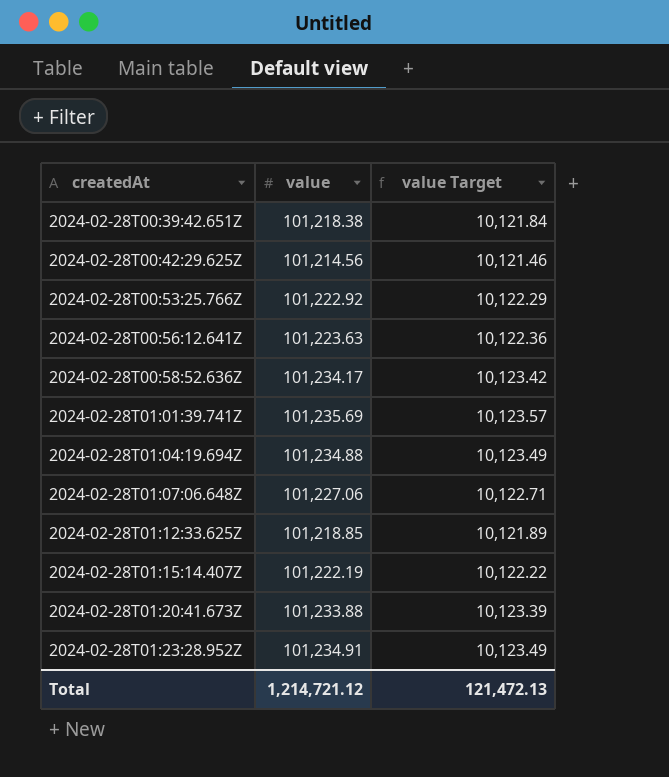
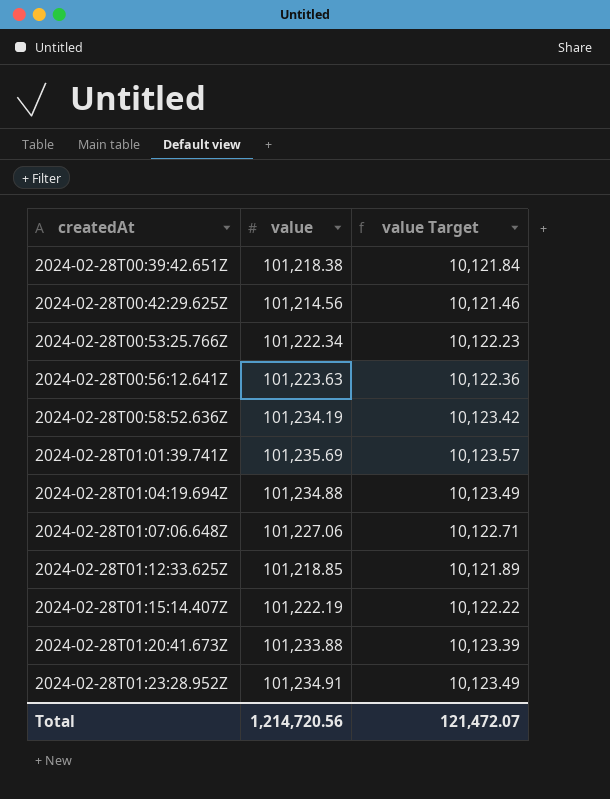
2024-02-28T00:53:25.766Z | value: 101,222.92 -> 101,222.34
2024-02-28T00:53:25.766Z | value Target: 10,122.29 -> 10,122.23
2024-02-28T00:58:52.636Z | value: 101,234.17 -> 101,234.19
Total | value: 1,214,721.12 -> 1,214,720.56
Total | value Target: 121,472.13 -> 121,472.07

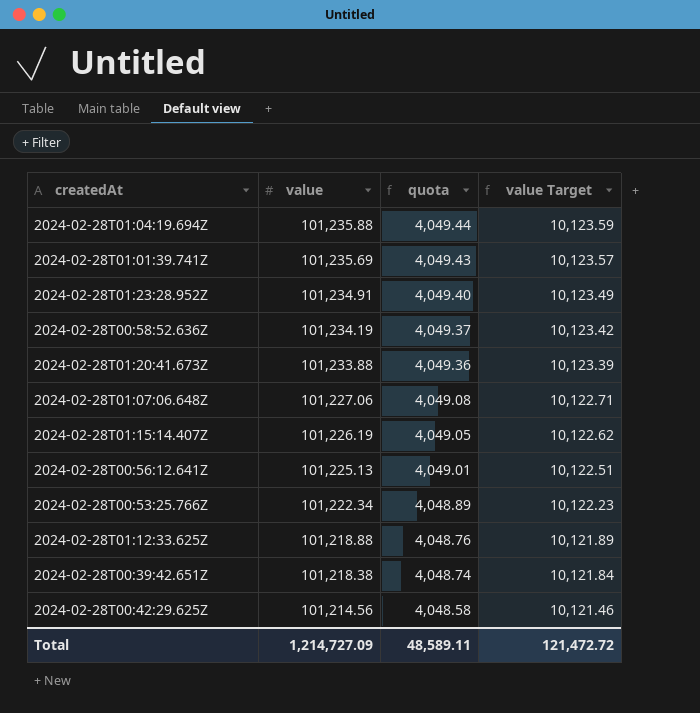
row order: createdAt ascending -> value descending
column quota | formula: none -> [value] * 0.04
2024-02-28T01:04:19.694Z | value: 101,234.88 -> 101,235.88
2024-02-28T01:04:19.694Z | value Target: 10,123.49 -> 10,123.59
2024-02-28T01:15:14.407Z | value: 101,222.19 -> 101,226.19
2024-02-28T01:15:14.407Z | value Target: 10,122.22 -> 10,122.62
2024-02-28T00:56:12.641Z | value: 101,223.63 -> 101,225.13
2024-02-28T00:56:12.641Z | value Target: 10,122.36 -> 10,122.51
2024-02-28T01:12:33.625Z | value: 101,218.85 -> 101,218.88
Total | value: 1,214,720.56 -> 1,214,727.09
Total | value Target: 121,472.07 -> 121,472.72

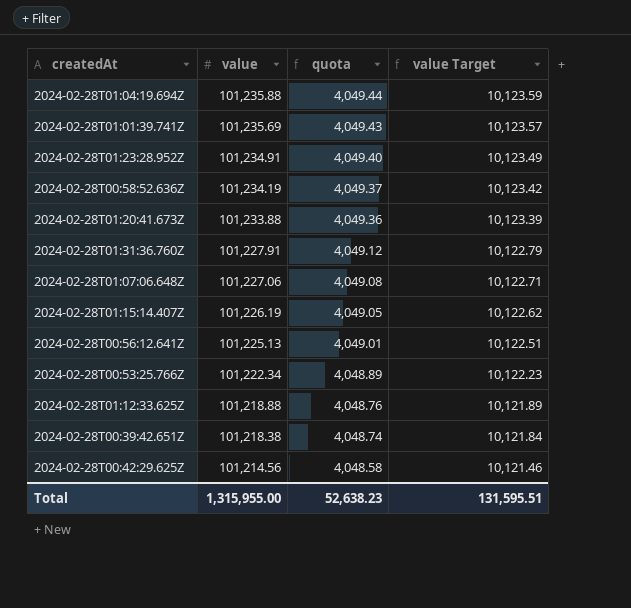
row 2024-02-28T01:31:36.760Z: none -> 101,227.91 | 4,049.12 | 10,122.79
Total | value: 1,214,727.09 -> 1,315,955.00
Total | quota: 48,589.11 -> 52,638.23
Total | value Target: 121,472.72 -> 131,595.51

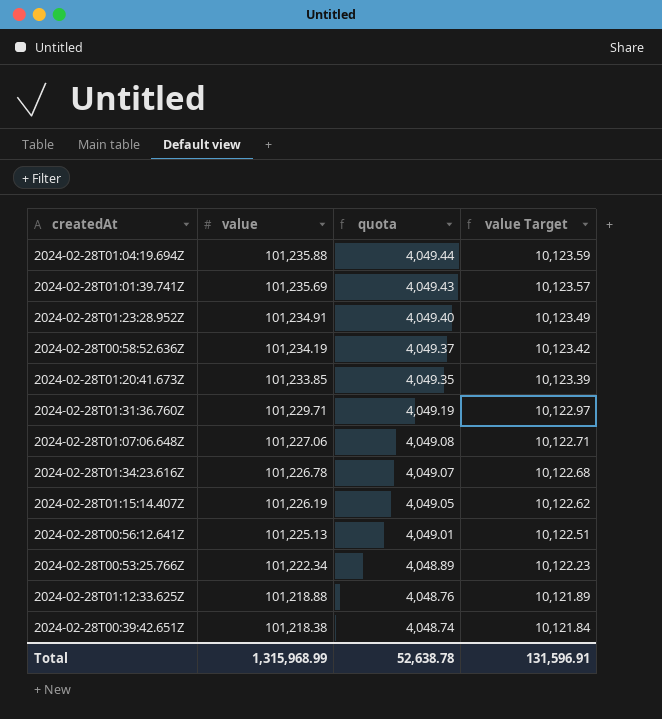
row 2024-02-28T00:42:29.625Z: 101,214.56 | 4,048.58 | 10,121.46 -> none
2024-02-28T01:20:41.673Z | value: 101,233.88 -> 101,233.85
2024-02-28T01:20:41.673Z | quota: 4,049.36 -> 4,049.35
2024-02-28T01:31:36.760Z | value: 101,227.91 -> 101,229.71
2024-02-28T01:31:36.760Z | quota: 4,049.12 -> 4,049.19
2024-02-28T01:31:36.760Z | value Target: 10,122.79 -> 10,122.97
row 2024-02-28T01:34:23.616Z: none -> 101,226.78 | 4,049.07 | 10,122.68
Total | value: 1,315,955.00 -> 1,315,968.99
Total | quota: 52,638.23 -> 52,638.78
Total | value Target: 131,595.51 -> 131,596.91

